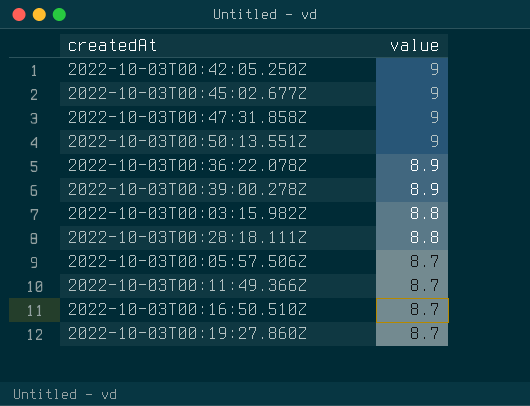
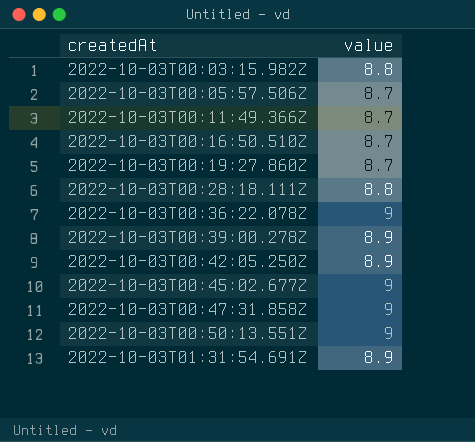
row order: value descending -> createdAt ascending
2022-10-03T00:36:22.078Z | value: 8.9 -> 9
2022-10-03T00:42:05.250Z | value: 9 -> 8.9
row 2022-10-03T01:31:54.691Z: none -> 8.9

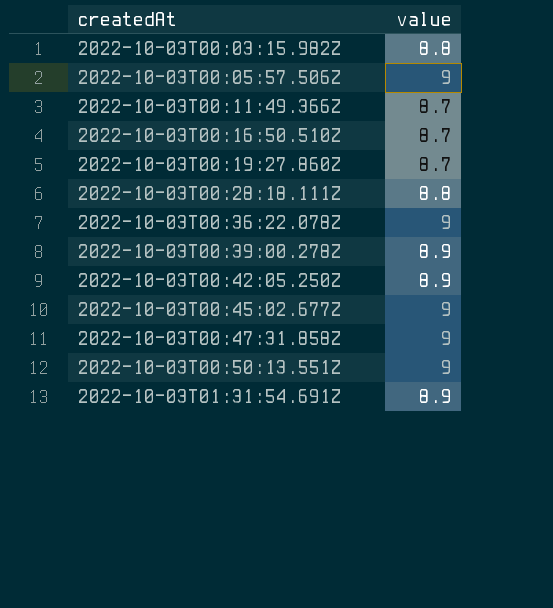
2022-10-03T00:05:57.506Z | value: 8.7 -> 9

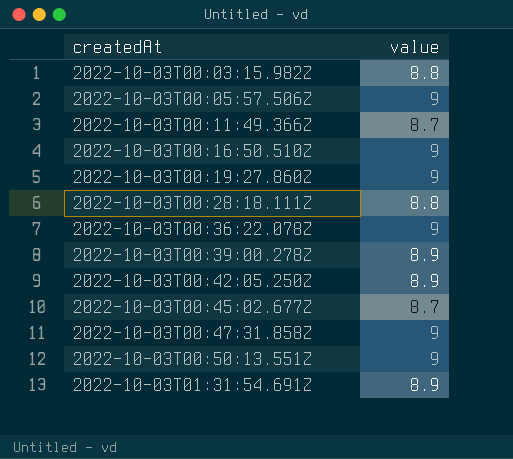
2022-10-03T00:16:50.510Z | value: 8.7 -> 9
2022-10-03T00:19:27.860Z | value: 8.7 -> 9
2022-10-03T00:45:02.677Z | value: 9 -> 8.7

